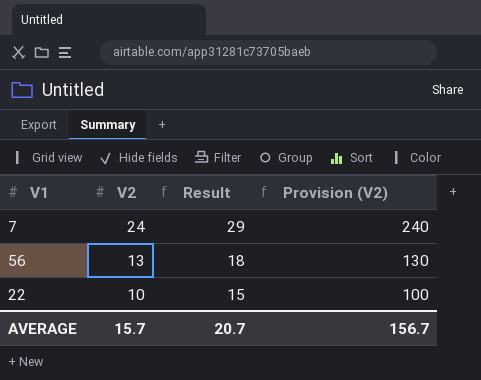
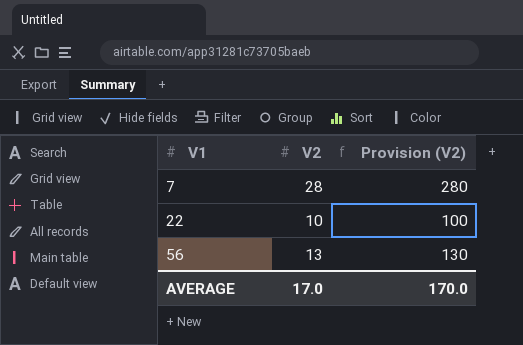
row order: V2 descending -> V1 ascending
column Result | formula: [V2] + 5 -> none
7 | V2: 24 -> 28
7 | Provision (V2): 240 -> 280
AVERAGE | V2: 15.7 -> 17.0
AVERAGE | Provision (V2): 156.7 -> 170.0

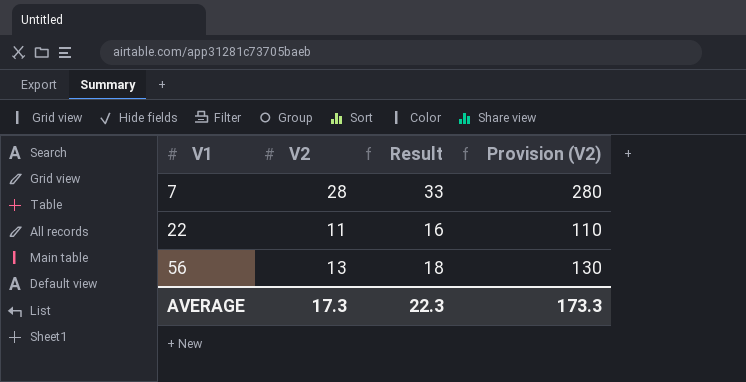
column Result | formula: none -> [V2] + 5
22 | V2: 10 -> 11
22 | Provision (V2): 100 -> 110
AVERAGE | V2: 17.0 -> 17.3
AVERAGE | Provision (V2): 170.0 -> 173.3

